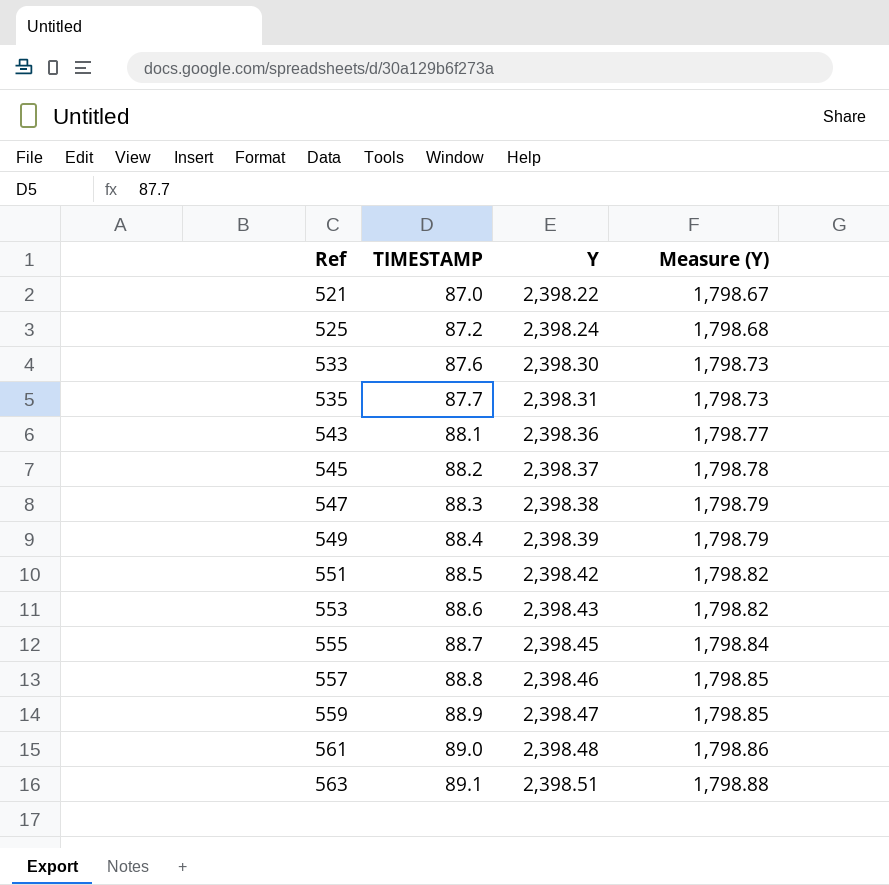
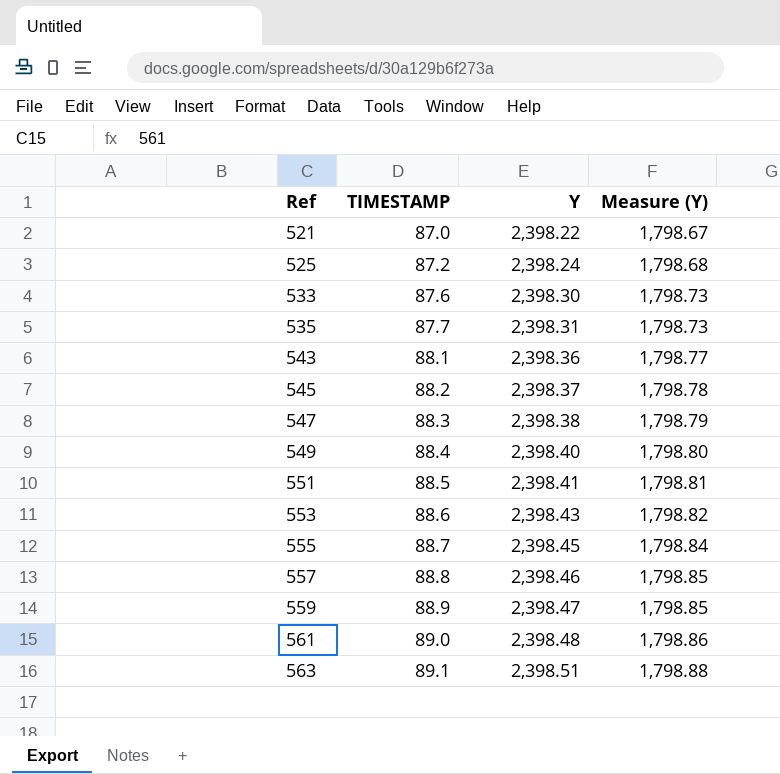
549 | Y: 2,398.39 -> 2,398.40
549 | Measure (Y): 1,798.79 -> 1,798.80
551 | Y: 2,398.42 -> 2,398.41
551 | Measure (Y): 1,798.82 -> 1,798.81

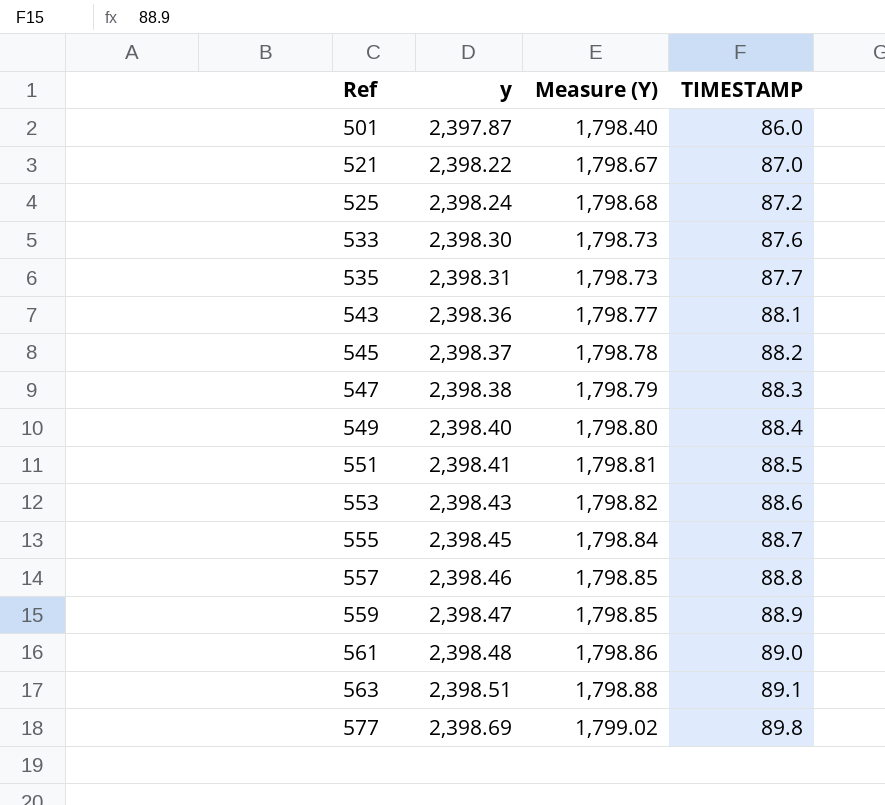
column name: Y -> y
column TIMESTAMP | position: 2 -> 4
row 501: none -> 2,397.87 | 1,798.40 | 86.0
row 577: none -> 2,398.69 | 1,799.02 | 89.8

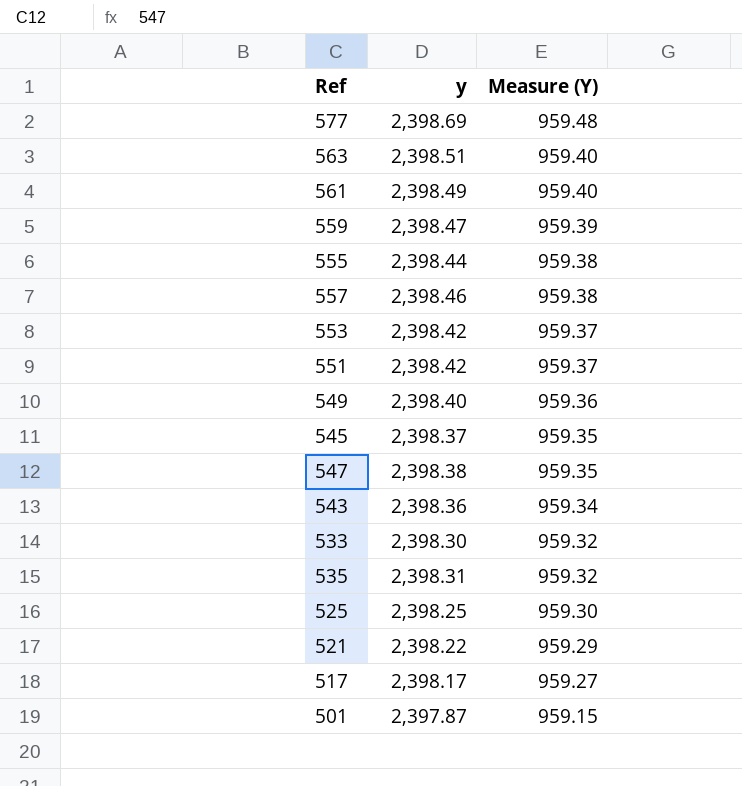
row order: Ref ascending -> Measure (Y) descending
column TIMESTAMP | position: 4 -> none
column Measure (Y) | formula: [y] * 0.75 -> [y] * 0.4
561 | y: 2,398.48 -> 2,398.49
555 | y: 2,398.45 -> 2,398.44
553 | y: 2,398.43 -> 2,398.42
551 | y: 2,398.41 -> 2,398.42
525 | y: 2,398.24 -> 2,398.25
row 517: none -> 2,398.17 | 959.27

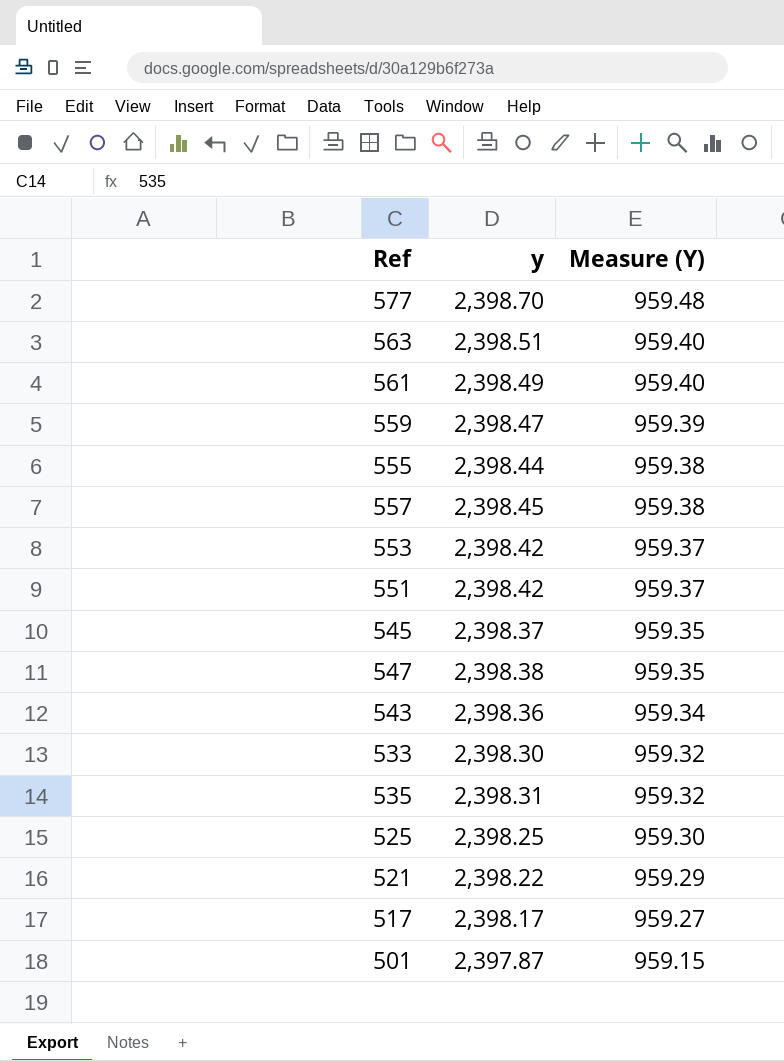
row 549: 2,398.40 | 959.36 -> none
577 | y: 2,398.69 -> 2,398.70
557 | y: 2,398.46 -> 2,398.45

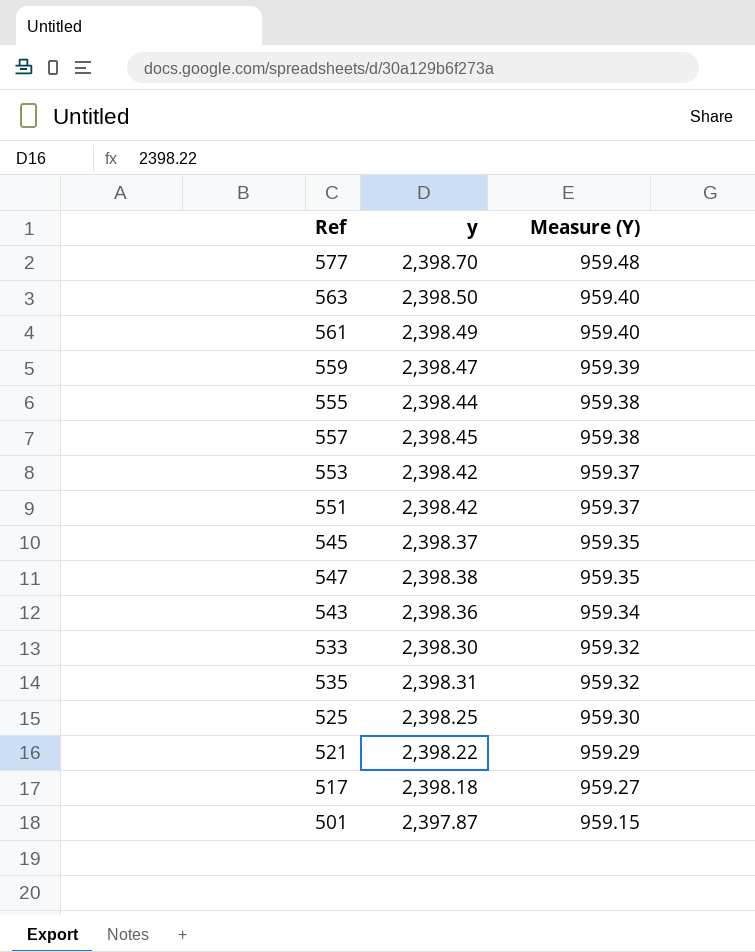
563 | y: 2,398.51 -> 2,398.50
517 | y: 2,398.17 -> 2,398.18

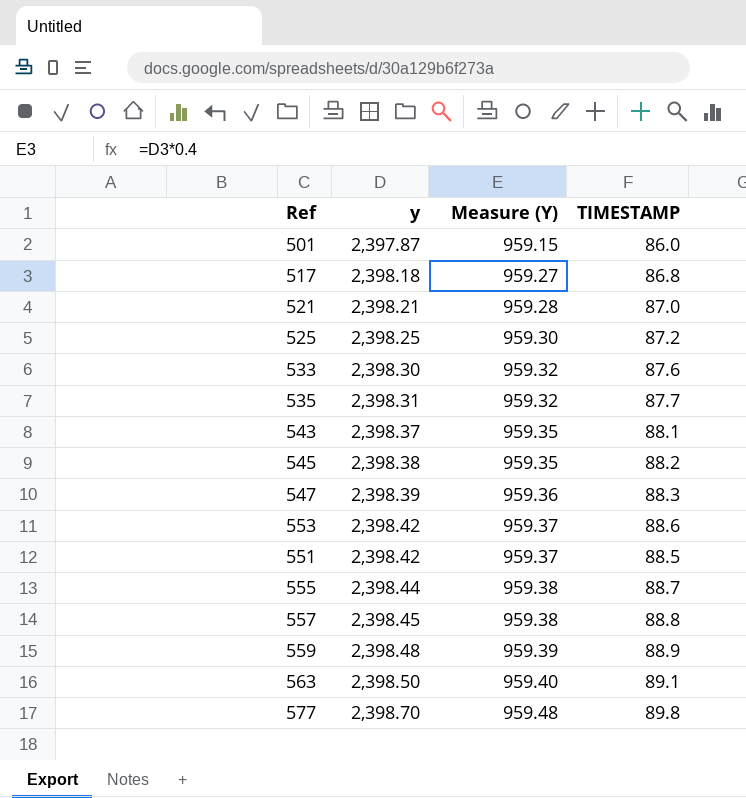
row order: Measure (Y) descending -> y ascending
column TIMESTAMP | position: none -> 4
row 561: 2,398.49 | 959.40 -> none
521 | y: 2,398.22 -> 2,398.21
521 | Measure (Y): 959.29 -> 959.28
543 | y: 2,398.36 -> 2,398.37
543 | Measure (Y): 959.34 -> 959.35
545 | y: 2,398.37 -> 2,398.38
547 | y: 2,398.38 -> 2,398.39
547 | Measure (Y): 959.35 -> 959.36
559 | y: 2,398.47 -> 2,398.48

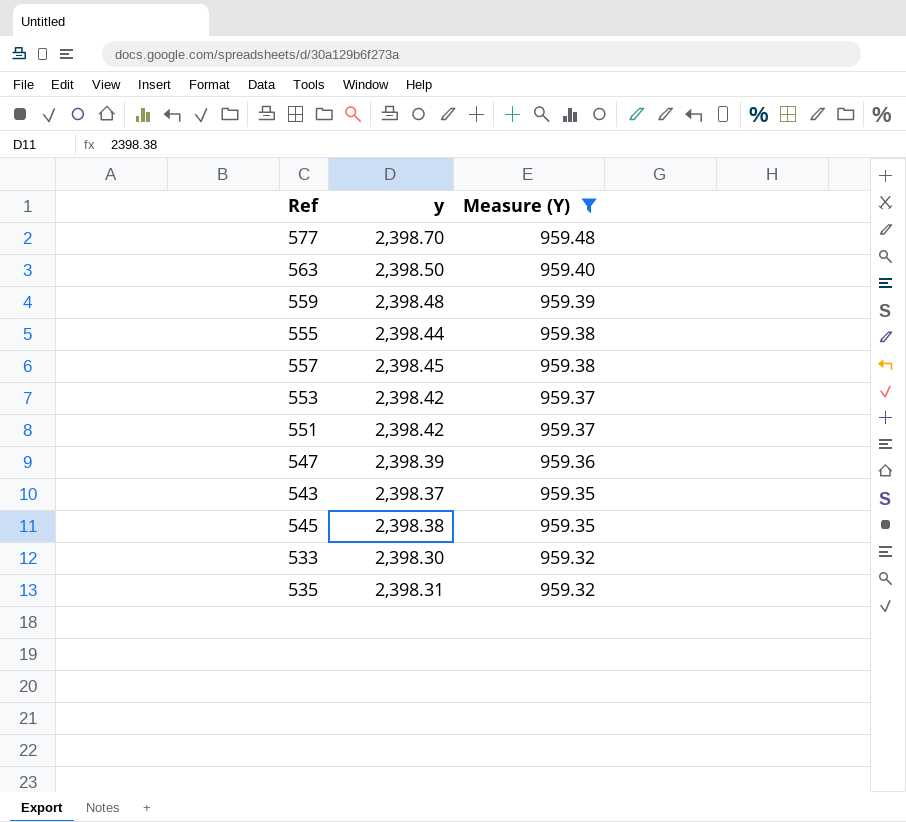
filter: none -> Measure (Y) >= 959.32
row order: y ascending -> Measure (Y) descending
column TIMESTAMP | position: 4 -> none

